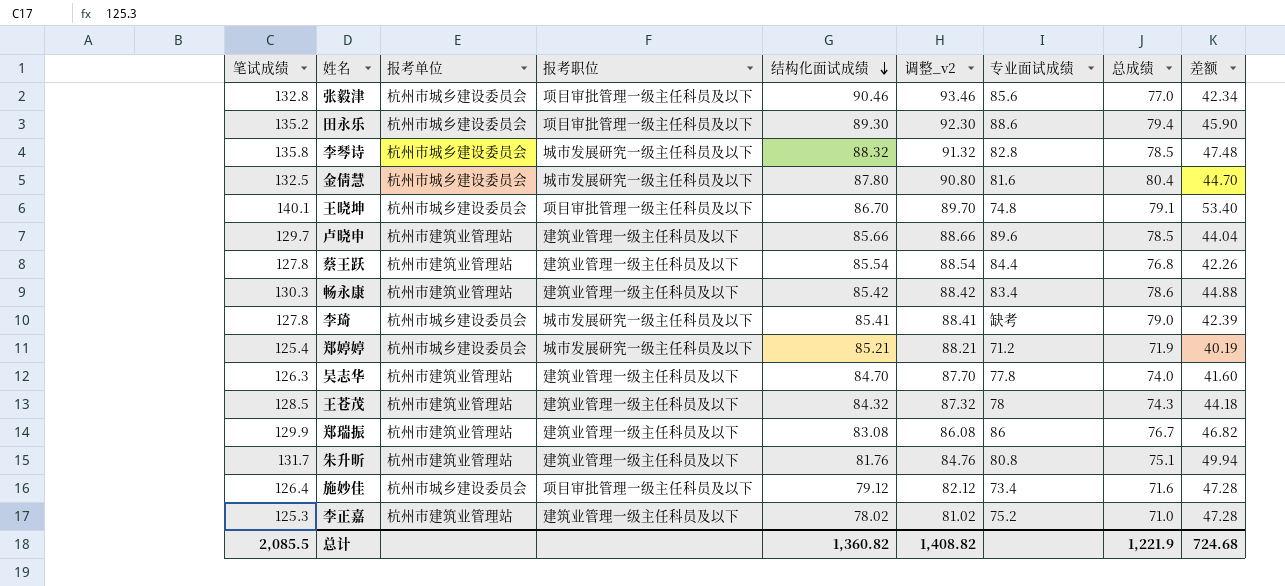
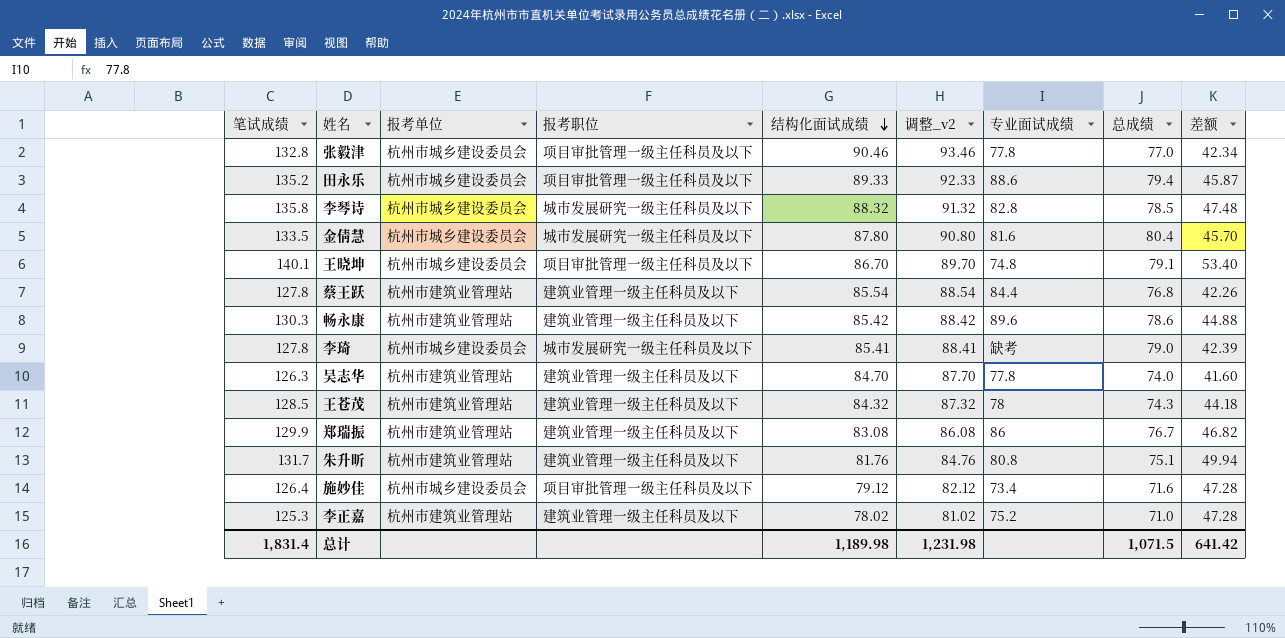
row 卢晓申: 129.7 | 杭州市建筑业管理站 | 建筑业管理一级主任科员及以下 | 85.66 | 88.66 | 89.6 | 78.5 | 44.04 -> none
row 郑婷婷: 125.4 | 杭州市城乡建设委员会 | 城市发展研究一级主任科员及以下 | 85.21 | 88.21 | 71.2 | 71.9 | 40.19 -> none
张毅津 | 专业面试成绩: 85.6 -> 77.8
田永乐 | 结构化面试成绩: 89.30 -> 89.33
田永乐 | 调整_v2: 92.30 -> 92.33
田永乐 | 差额: 45.90 -> 45.87
金倩慧 | 笔试成绩: 132.5 -> 133.5
金倩慧 | 差额: 44.70 -> 45.70
畅永康 | 专业面试成绩: 83.4 -> 89.6
总计 | 笔试成绩: 2,085.5 -> 1,831.4
总计 | 结构化面试成绩: 1,360.82 -> 1,189.98
总计 | 调整_v2: 1,408.82 -> 1,231.98
总计 | 总成绩: 1,221.9 -> 1,071.5
总计 | 差额: 724.68 -> 641.42

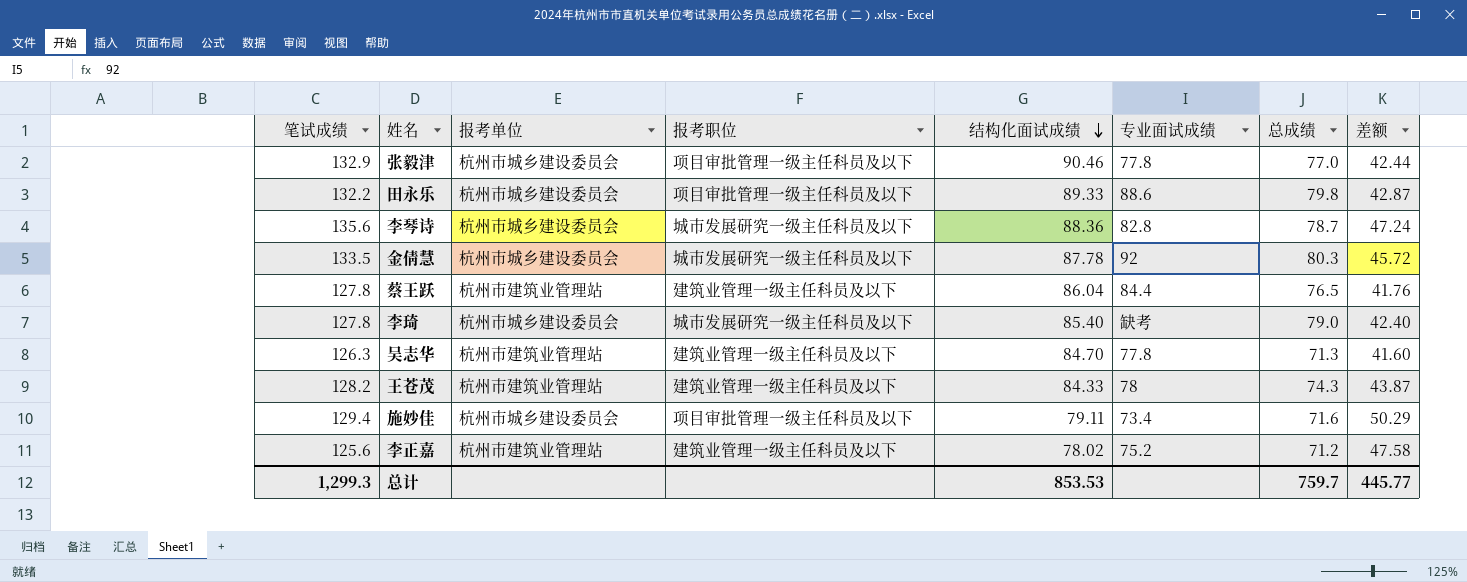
column 调整_v2 | formula: [结构化面试成绩] + 3 -> none
row 王晓坤: 140.1 | 杭州市城乡建设委员会 | 项目审批管理一级主任科员及以下 | 86.70 | 89.70 | 74.8 | 79.1 | 53.40 -> none
row 畅永康: 130.3 | 杭州市建筑业管理站 | 建筑业管理一级主任科员及以下 | 85.42 | 88.42 | 89.6 | 78.6 | 44.88 -> none
row 郑瑞振: 129.9 | 杭州市建筑业管理站 | 建筑业管理一级主任科员及以下 | 83.08 | 86.08 | 86 | 76.7 | 46.82 -> none
row 朱升昕: 131.7 | 杭州市建筑业管理站 | 建筑业管理一级主任科员及以下 | 81.76 | 84.76 | 80.8 | 75.1 | 49.94 -> none
张毅津 | 笔试成绩: 132.8 -> 132.9
张毅津 | 差额: 42.34 -> 42.44
田永乐 | 笔试成绩: 135.2 -> 132.2
田永乐 | 总成绩: 79.4 -> 79.8
田永乐 | 差额: 45.87 -> 42.87
李琴诗 | 笔试成绩: 135.8 -> 135.6
李琴诗 | 结构化面试成绩: 88.32 -> 88.36
李琴诗 | 总成绩: 78.5 -> 78.7
李琴诗 | 差额: 47.48 -> 47.24
金倩慧 | 结构化面试成绩: 87.80 -> 87.78
金倩慧 | 专业面试成绩: 81.6 -> 92
金倩慧 | 总成绩: 80.4 -> 80.3
金倩慧 | 差额: 45.70 -> 45.72
蔡王跃 | 结构化面试成绩: 85.54 -> 86.04
蔡王跃 | 总成绩: 76.8 -> 76.5
蔡王跃 | 差额: 42.26 -> 41.76
李琦 | 结构化面试成绩: 85.41 -> 85.40
李琦 | 差额: 42.39 -> 42.40
吴志华 | 总成绩: 74.0 -> 71.3
王苍茂 | 笔试成绩: 128.5 -> 128.2
王苍茂 | 结构化面试成绩: 84.32 -> 84.33
王苍茂 | 差额: 44.18 -> 43.87
施妙佳 | 笔试成绩: 126.4 -> 129.4
施妙佳 | 结构化面试成绩: 79.12 -> 79.11
施妙佳 | 差额: 47.28 -> 50.29
李正嘉 | 笔试成绩: 125.3 -> 125.6
李正嘉 | 总成绩: 71.0 -> 71.2
李正嘉 | 差额: 47.28 -> 47.58
总计 | 笔试成绩: 1,831.4 -> 1,299.3
总计 | 结构化面试成绩: 1,189.98 -> 853.53
总计 | 总成绩: 1,071.5 -> 759.7
总计 | 差额: 641.42 -> 445.77

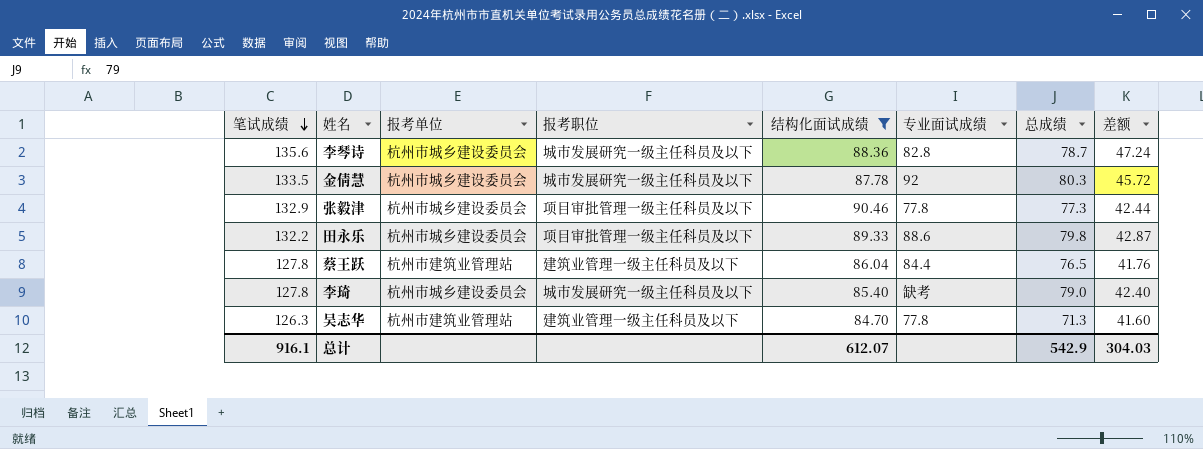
filter: none -> 结构化面试成绩 >= 84.70
row order: 结构化面试成绩 descending -> 笔试成绩 descending
张毅津 | 总成绩: 77.0 -> 77.3
总计 | 笔试成绩: 1,299.3 -> 916.1
总计 | 结构化面试成绩: 853.53 -> 612.07
总计 | 总成绩: 759.7 -> 542.9
总计 | 差额: 445.77 -> 304.03

